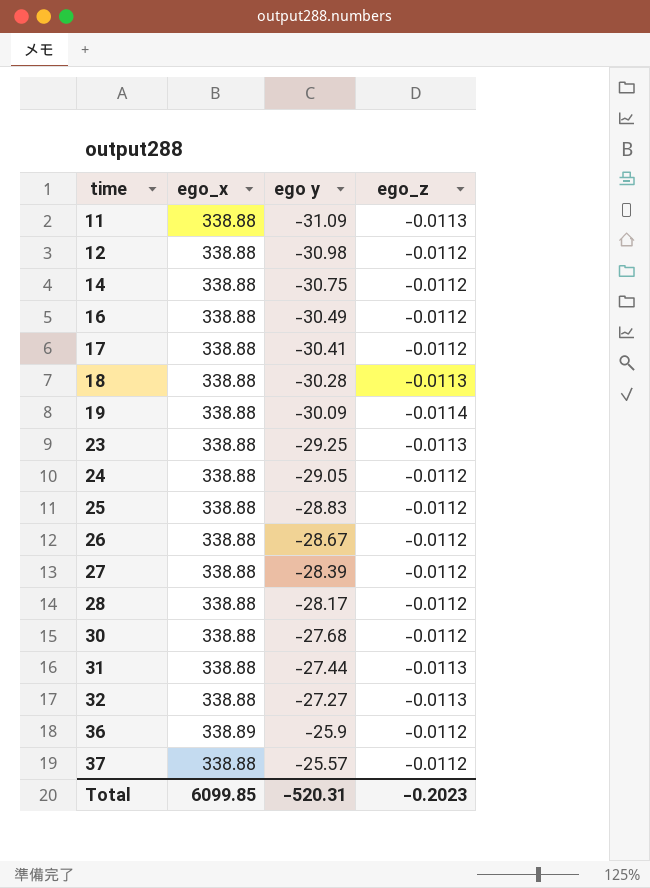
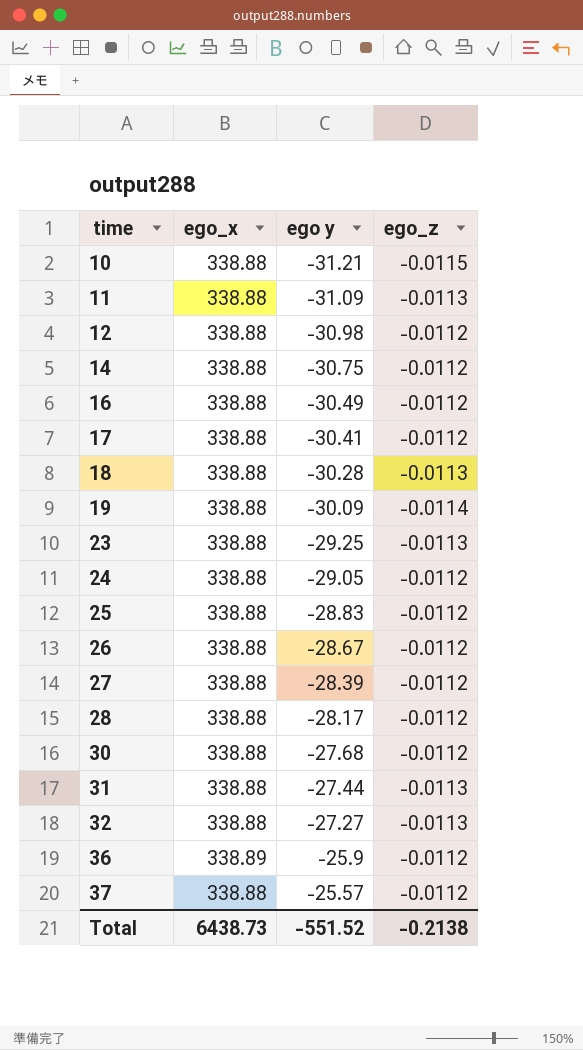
row 10: none -> 338.88 | -31.21 | -0.0115
Total | ego_x: 6099.85 -> 6438.73
Total | ego y: -520.31 -> -551.52
Total | ego_z: -0.2023 -> -0.2138

